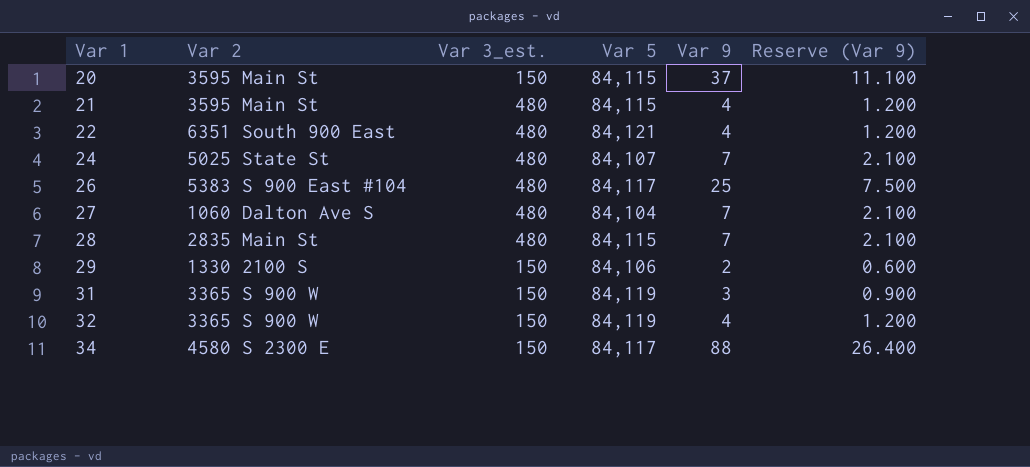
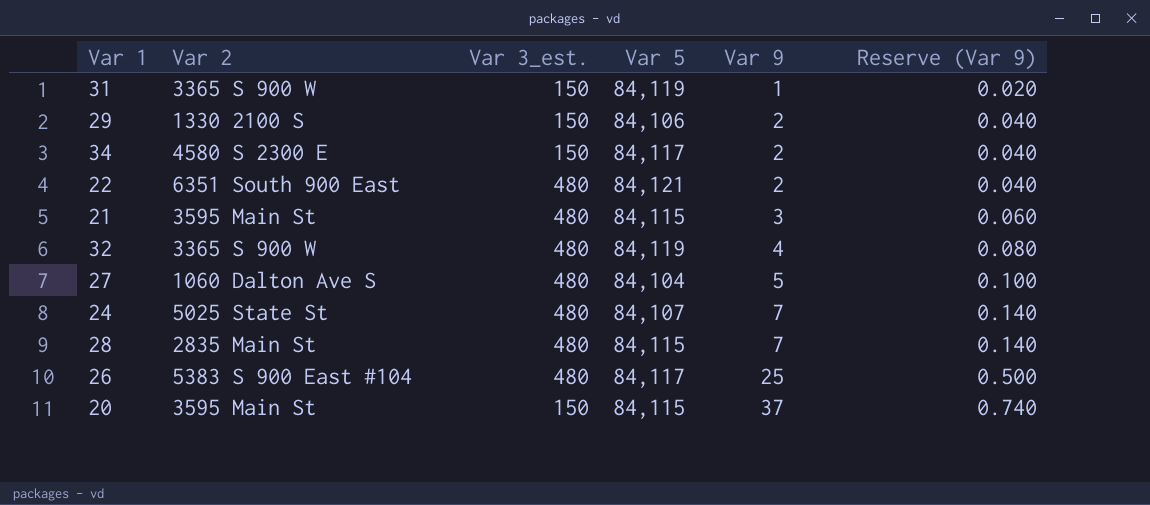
row order: Var 1 ascending -> Var 9 ascending
column Reserve (Var 9) | formula: [Var 9] * 0.3 -> [Var 9] * 0.02
31 | Var 9: 3 -> 1
34 | Var 9: 88 -> 2
22 | Var 9: 4 -> 2
21 | Var 9: 4 -> 3
32 | Var 3_est.: 150 -> 480
27 | Var 9: 7 -> 5

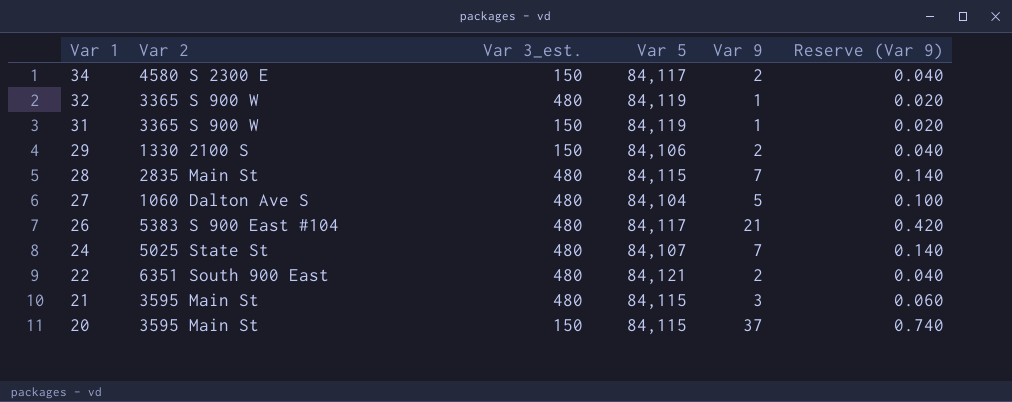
row order: Var 9 ascending -> Var 1 descending
32 | Var 9: 4 -> 1
32 | Reserve (Var 9): 0.080 -> 0.020
26 | Var 9: 25 -> 21
26 | Reserve (Var 9): 0.500 -> 0.420

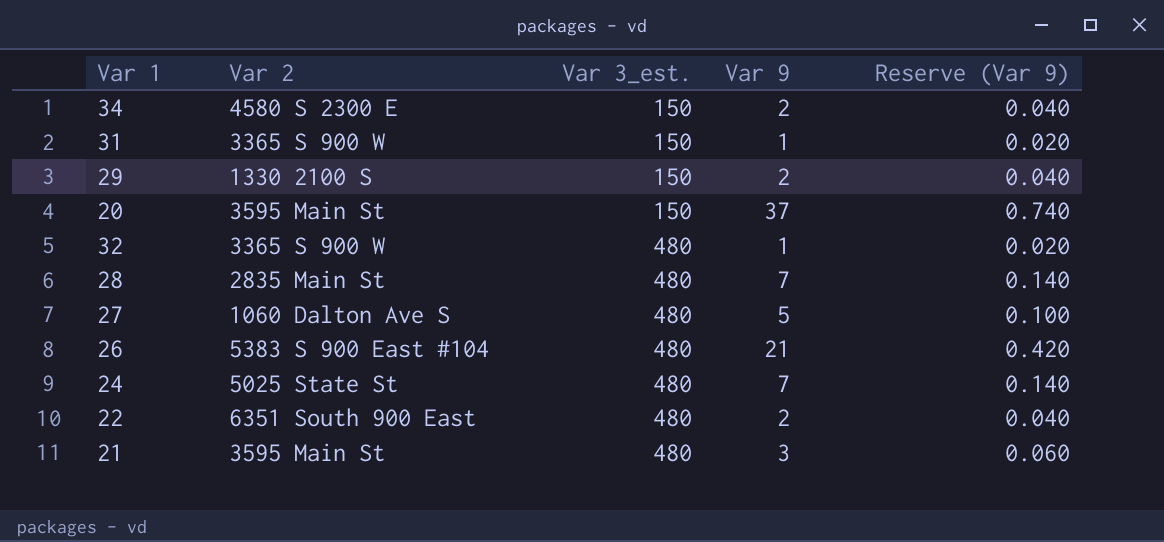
row order: Var 1 descending -> Var 3_est. ascending
column Var 5 | position: 4 -> none

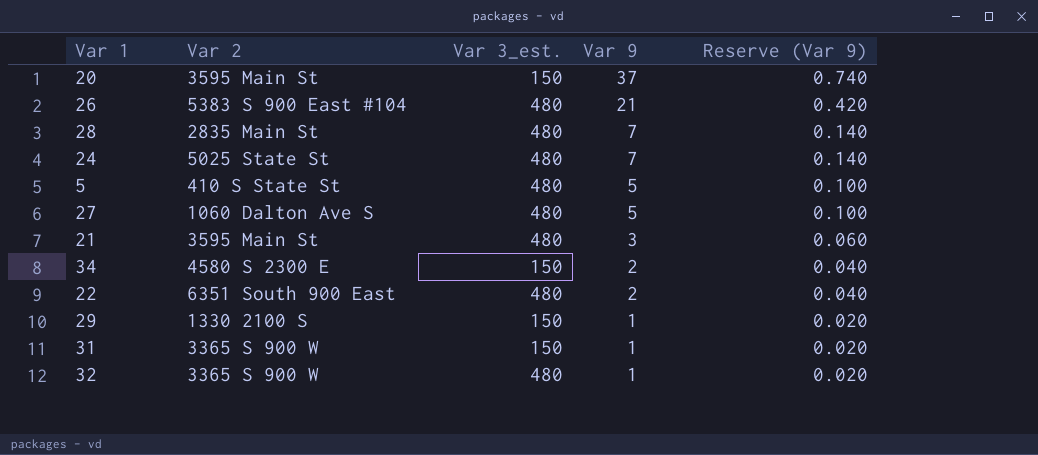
row order: Var 3_est. ascending -> Var 9 descending
row 5: none -> 410 S State St | 480 | 5 | 0.100
29 | Var 9: 2 -> 1
29 | Reserve (Var 9): 0.040 -> 0.020

